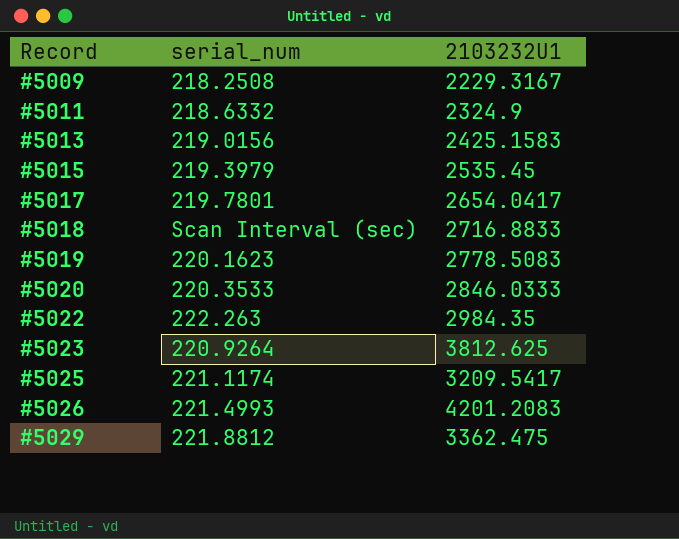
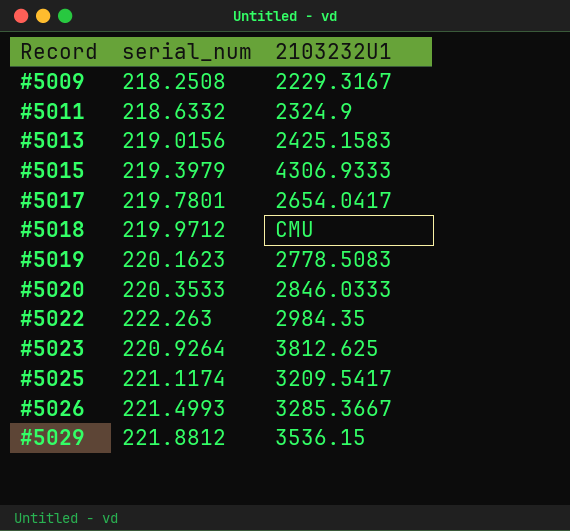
#5015 | 2103232U1: 2535.45 -> 4306.9333
#5018 | serial_num: Scan Interval (sec) -> 219.9712
#5018 | 2103232U1: 2716.8833 -> CMU
#5026 | 2103232U1: 4201.2083 -> 3285.3667
#5029 | 2103232U1: 3362.475 -> 3536.15

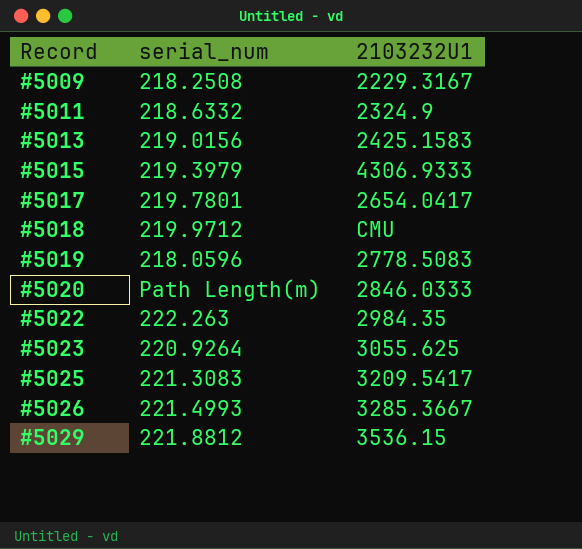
#5019 | serial_num: 220.1623 -> 218.0596
#5020 | serial_num: 220.3533 -> Path Length(m)
#5023 | 2103232U1: 3812.625 -> 3055.625
#5025 | serial_num: 221.1174 -> 221.3083

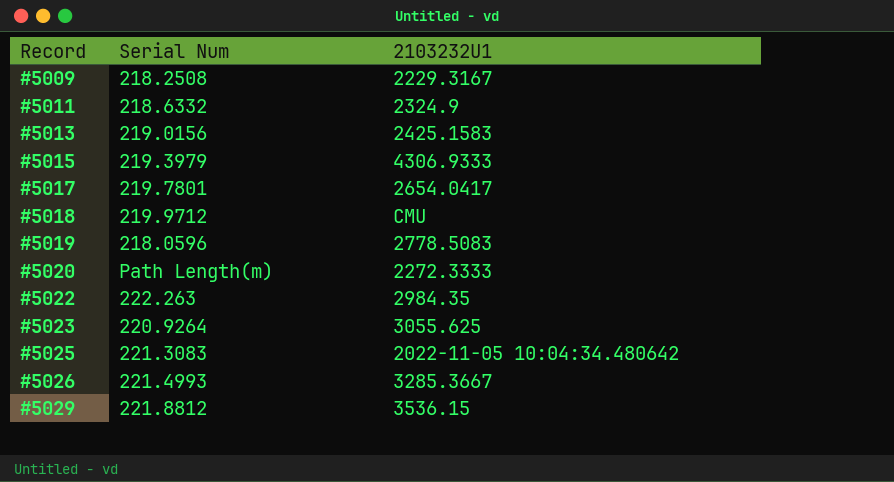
column name: serial_num -> Serial Num
#5020 | 2103232U1: 2846.0333 -> 2272.3333
#5025 | 2103232U1: 3209.5417 -> 2022-11-05 10:04:34.480642

